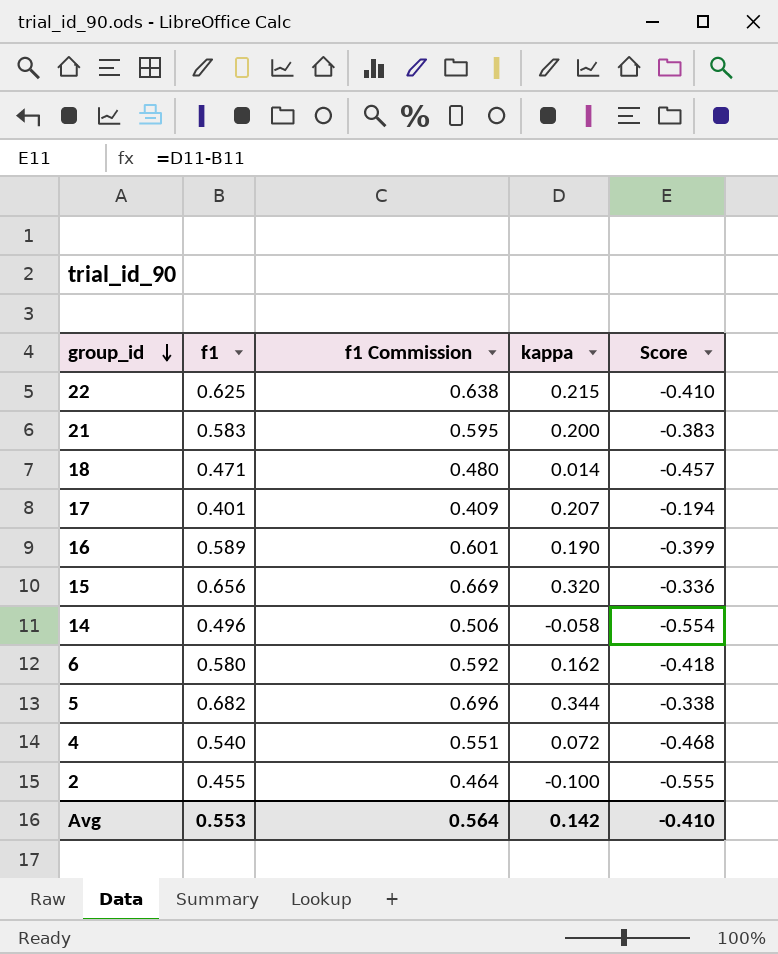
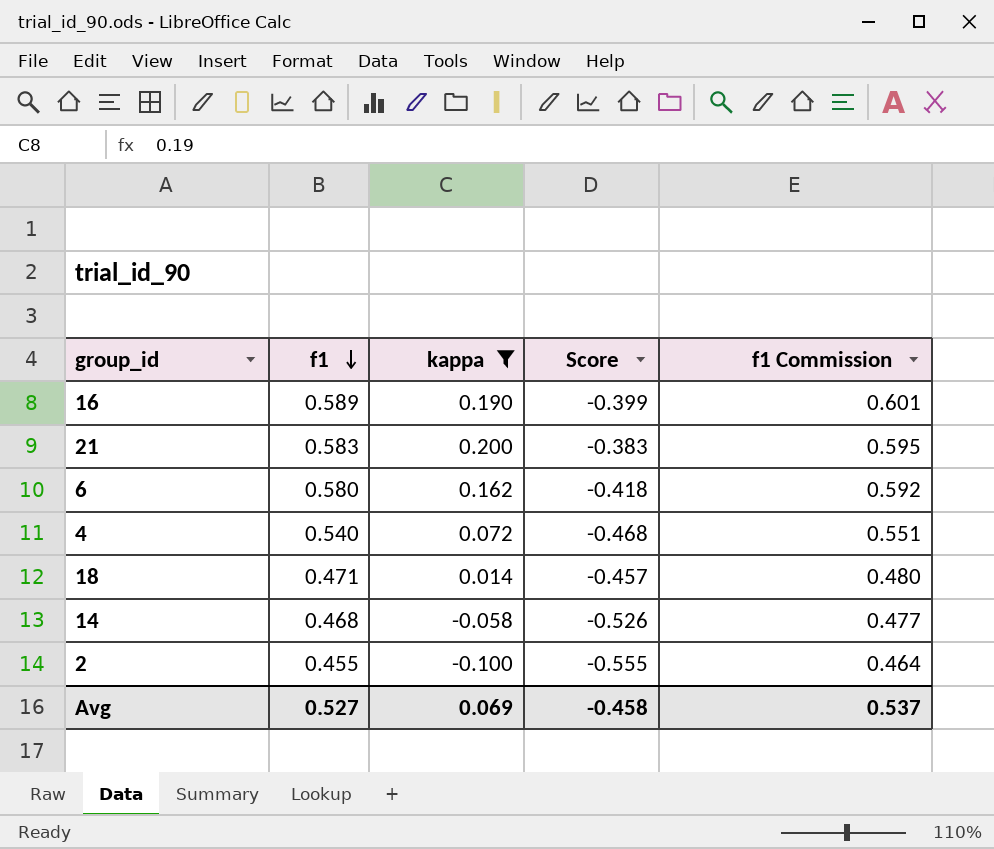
filter: none -> kappa <= 0.200
row order: group_id descending -> f1 descending
column f1 Commission | position: 3 -> 5
14 | f1: 0.496 -> 0.468
14 | Score: -0.554 -> -0.526
14 | f1 Commission: 0.506 -> 0.477
Avg | f1: 0.553 -> 0.527
Avg | kappa: 0.142 -> 0.069
Avg | Score: -0.410 -> -0.458
Avg | f1 Commission: 0.564 -> 0.537

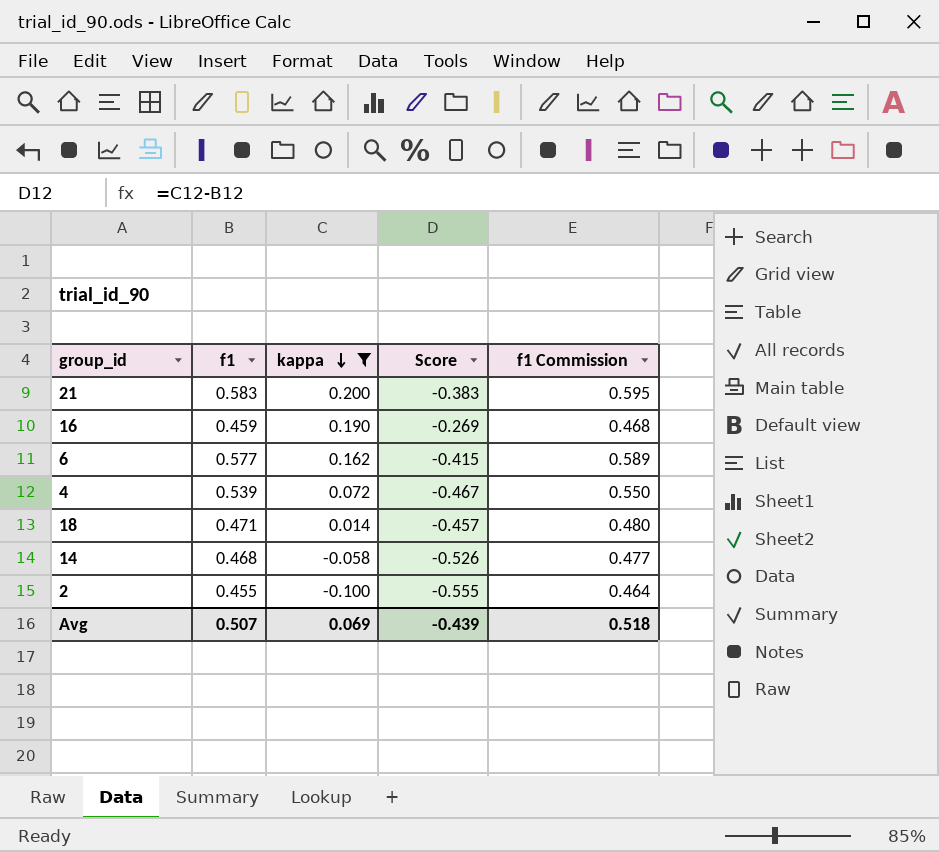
row order: f1 descending -> kappa descending
16 | f1: 0.589 -> 0.459
16 | Score: -0.399 -> -0.269
16 | f1 Commission: 0.601 -> 0.468
6 | f1: 0.580 -> 0.577
6 | Score: -0.418 -> -0.415
6 | f1 Commission: 0.592 -> 0.589
4 | f1: 0.540 -> 0.539
4 | Score: -0.468 -> -0.467
4 | f1 Commission: 0.551 -> 0.550
Avg | f1: 0.527 -> 0.507
Avg | Score: -0.458 -> -0.439
Avg | f1 Commission: 0.537 -> 0.518

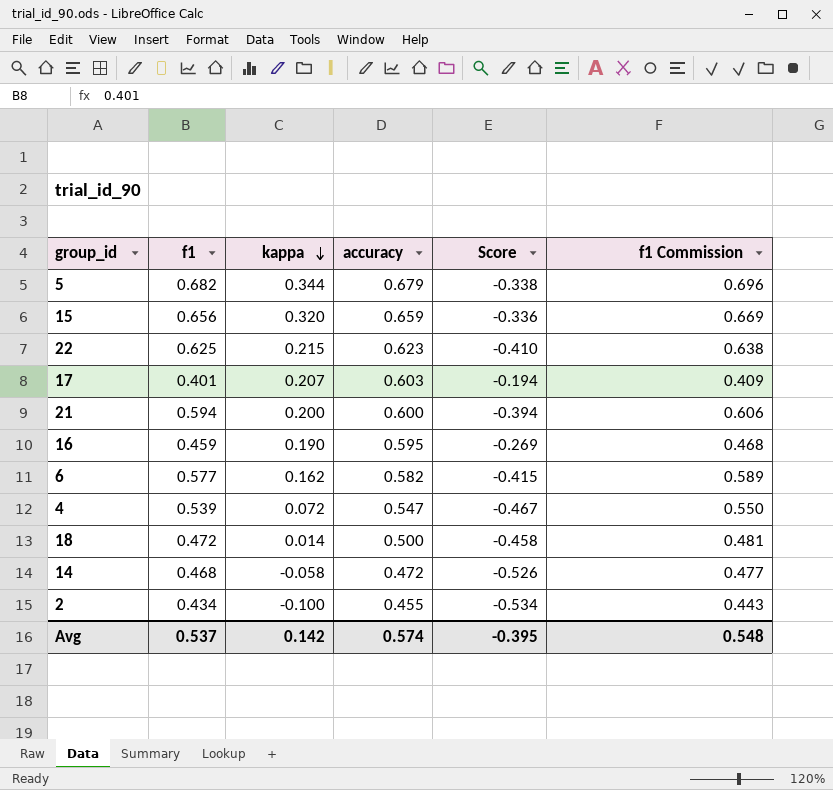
filter: kappa <= 0.200 -> none
column accuracy | position: none -> 4
21 | f1: 0.583 -> 0.594
21 | Score: -0.383 -> -0.394
21 | f1 Commission: 0.595 -> 0.606
18 | f1: 0.471 -> 0.472
18 | Score: -0.457 -> -0.458
18 | f1 Commission: 0.480 -> 0.481
2 | f1: 0.455 -> 0.434
2 | Score: -0.555 -> -0.534
2 | f1 Commission: 0.464 -> 0.443
Avg | f1: 0.507 -> 0.537
Avg | kappa: 0.069 -> 0.142
Avg | Score: -0.439 -> -0.395
Avg | f1 Commission: 0.518 -> 0.548

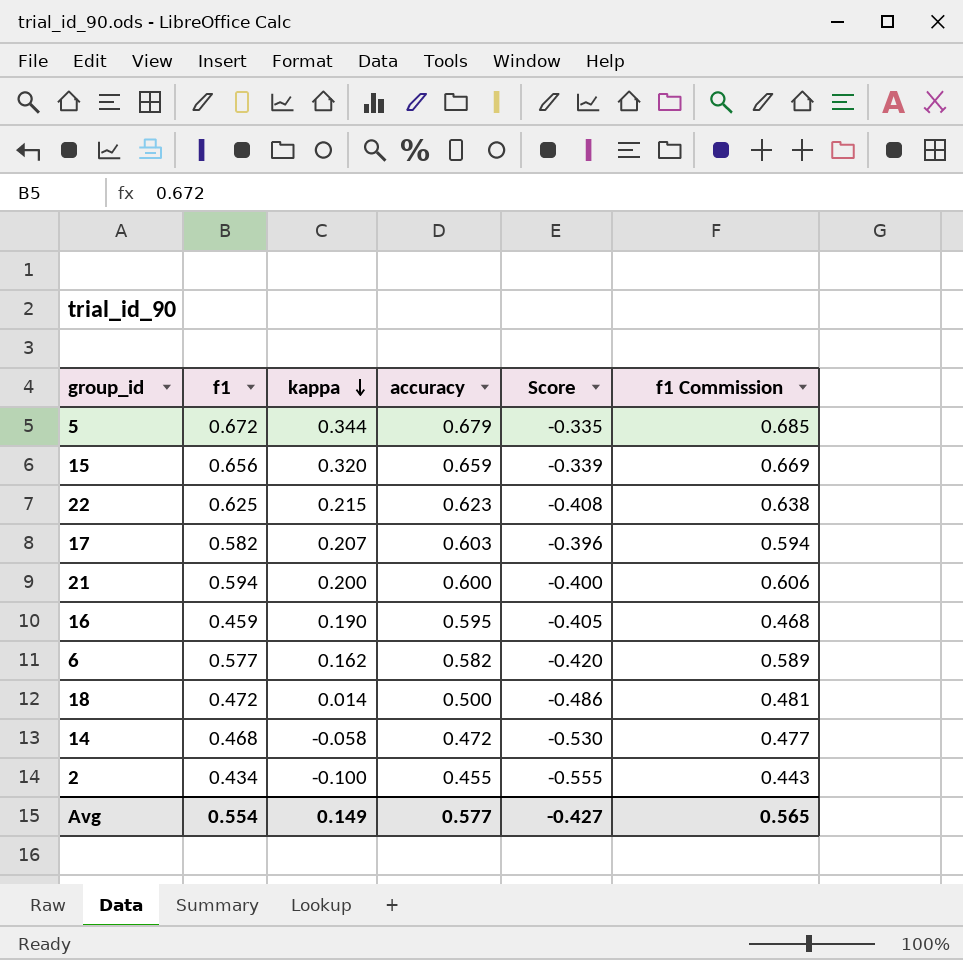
column Score | formula: [kappa] - [f1] -> [kappa] - [accuracy]
row 4: 0.539 | 0.072 | 0.547 | -0.467 | 0.550 -> none
5 | f1: 0.682 -> 0.672
5 | f1 Commission: 0.696 -> 0.685
17 | f1: 0.401 -> 0.582
17 | f1 Commission: 0.409 -> 0.594
Avg | f1: 0.537 -> 0.554
Avg | kappa: 0.142 -> 0.149
Avg | accuracy: 0.574 -> 0.577
Avg | Score: -0.395 -> -0.427
Avg | f1 Commission: 0.548 -> 0.565

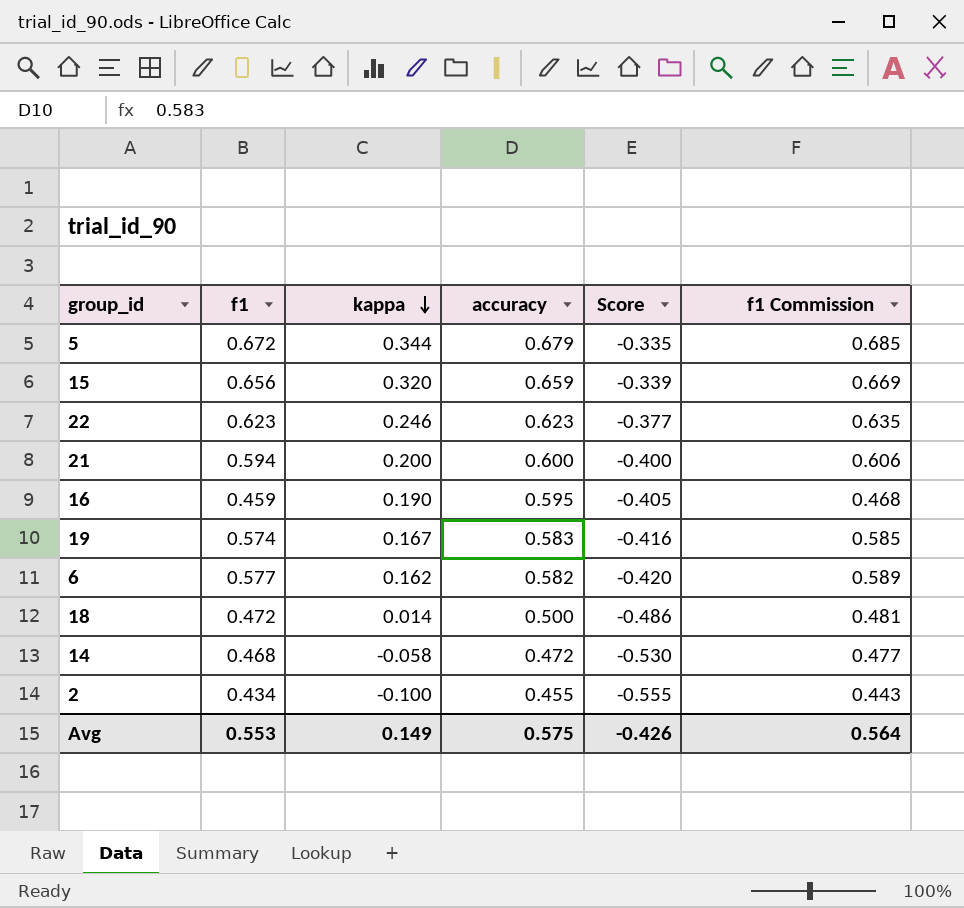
row 17: 0.582 | 0.207 | 0.603 | -0.396 | 0.594 -> none
22 | f1: 0.625 -> 0.623
22 | kappa: 0.215 -> 0.246
22 | Score: -0.408 -> -0.377
22 | f1 Commission: 0.638 -> 0.635
row 19: none -> 0.574 | 0.167 | 0.583 | -0.416 | 0.585
Avg | f1: 0.554 -> 0.553
Avg | accuracy: 0.577 -> 0.575
Avg | Score: -0.427 -> -0.426
Avg | f1 Commission: 0.565 -> 0.564

